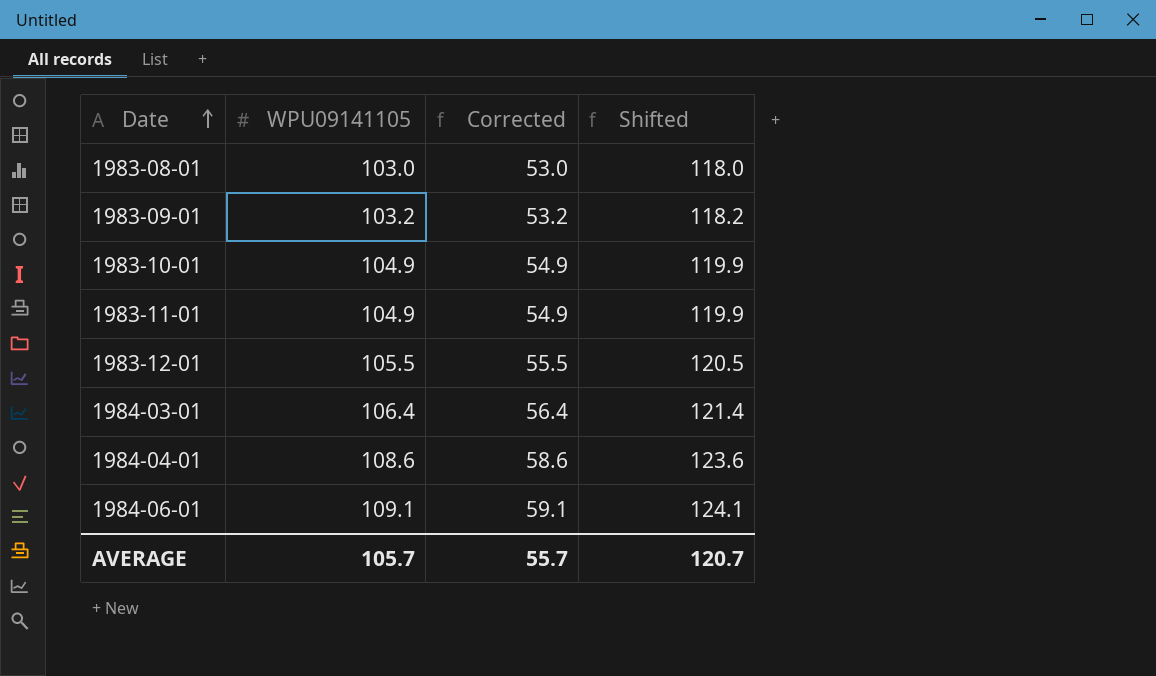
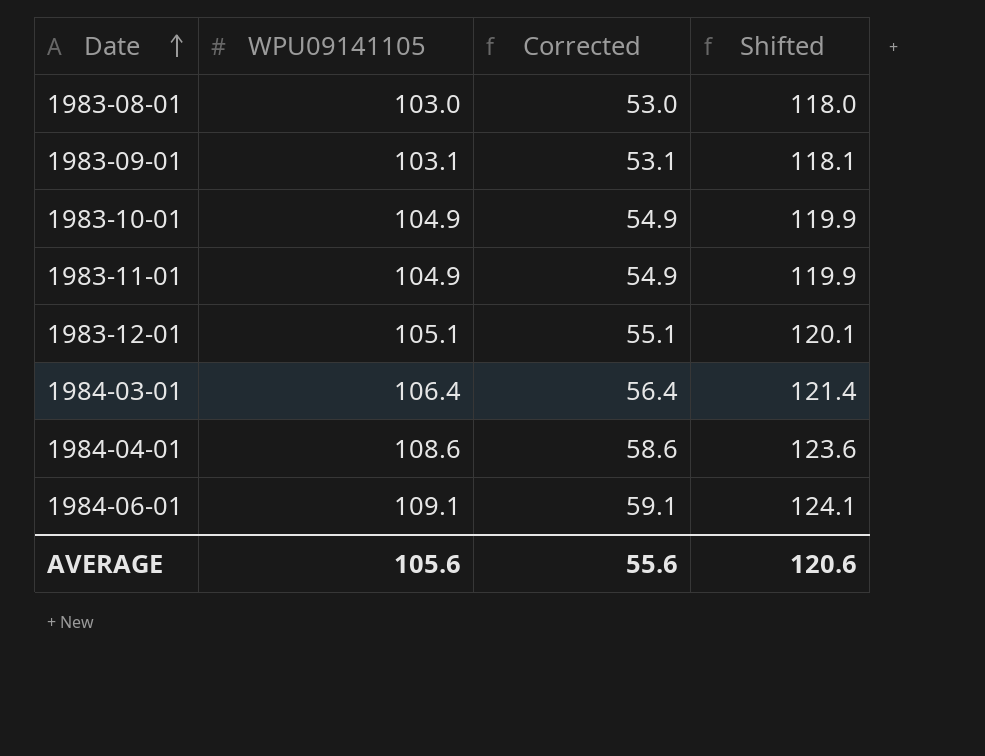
1983-09-01 | WPU09141105: 103.2 -> 103.1
1983-09-01 | Corrected: 53.2 -> 53.1
1983-09-01 | Shifted: 118.2 -> 118.1
1983-12-01 | WPU09141105: 105.5 -> 105.1
1983-12-01 | Corrected: 55.5 -> 55.1
1983-12-01 | Shifted: 120.5 -> 120.1
AVERAGE | WPU09141105: 105.7 -> 105.6
AVERAGE | Corrected: 55.7 -> 55.6
AVERAGE | Shifted: 120.7 -> 120.6

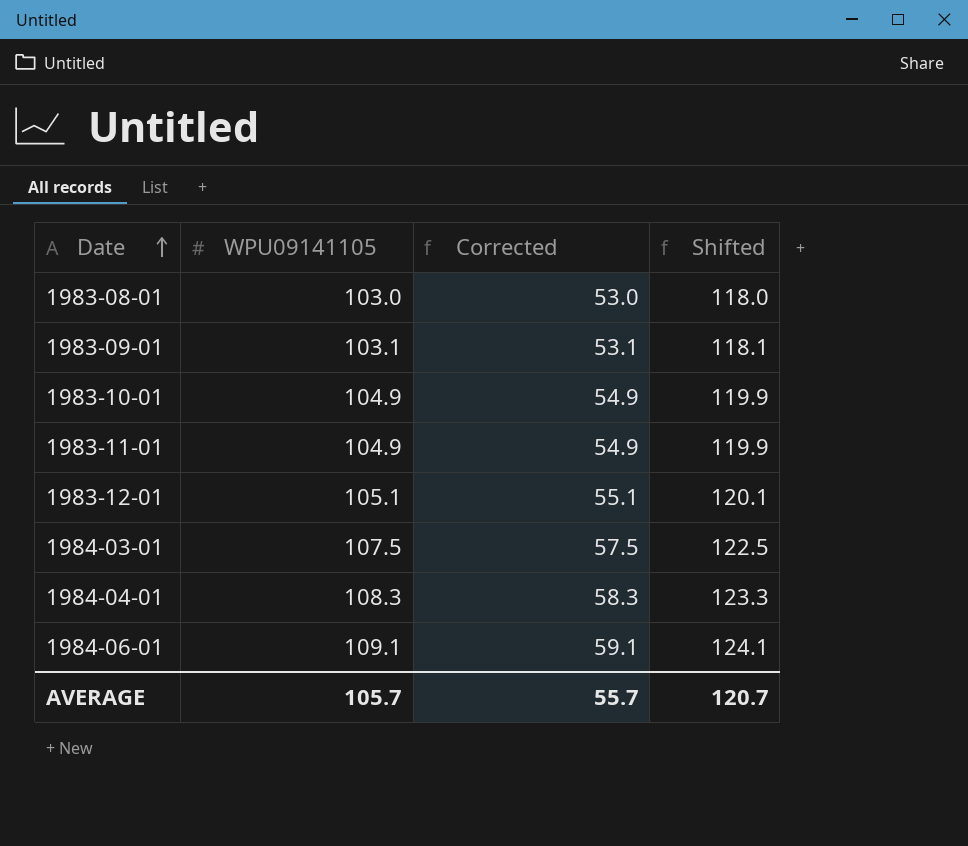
1984-03-01 | WPU09141105: 106.4 -> 107.5
1984-03-01 | Corrected: 56.4 -> 57.5
1984-03-01 | Shifted: 121.4 -> 122.5
1984-04-01 | WPU09141105: 108.6 -> 108.3
1984-04-01 | Corrected: 58.6 -> 58.3
1984-04-01 | Shifted: 123.6 -> 123.3
AVERAGE | WPU09141105: 105.6 -> 105.7
AVERAGE | Corrected: 55.6 -> 55.7
AVERAGE | Shifted: 120.6 -> 120.7

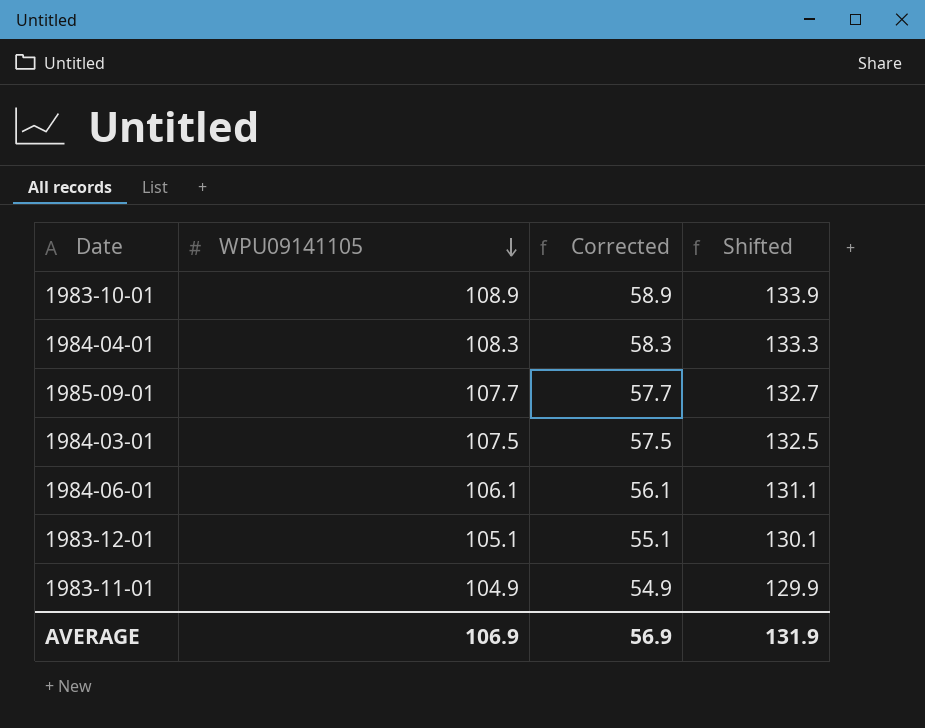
row order: Date ascending -> WPU09141105 descending
column Shifted | formula: [WPU09141105] + 15 -> [WPU09141105] + 25
row 1983-08-01: 103.0 | 53.0 | 118.0 -> none
row 1983-09-01: 103.1 | 53.1 | 118.1 -> none
1983-10-01 | WPU09141105: 104.9 -> 108.9
1983-10-01 | Corrected: 54.9 -> 58.9
row 1985-09-01: none -> 107.7 | 57.7 | 132.7
1984-06-01 | WPU09141105: 109.1 -> 106.1
1984-06-01 | Corrected: 59.1 -> 56.1
AVERAGE | WPU09141105: 105.7 -> 106.9
AVERAGE | Corrected: 55.7 -> 56.9
AVERAGE | Shifted: 120.7 -> 131.9

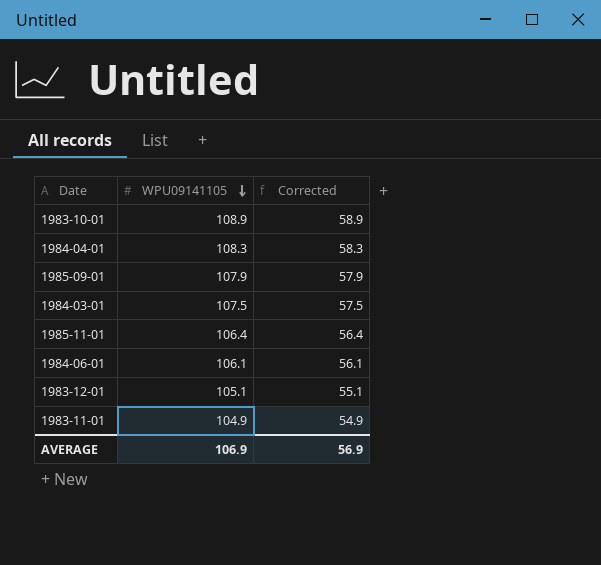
column Shifted | formula: [WPU09141105] + 25 -> none
1985-09-01 | WPU09141105: 107.7 -> 107.9
1985-09-01 | Corrected: 57.7 -> 57.9
row 1985-11-01: none -> 106.4 | 56.4

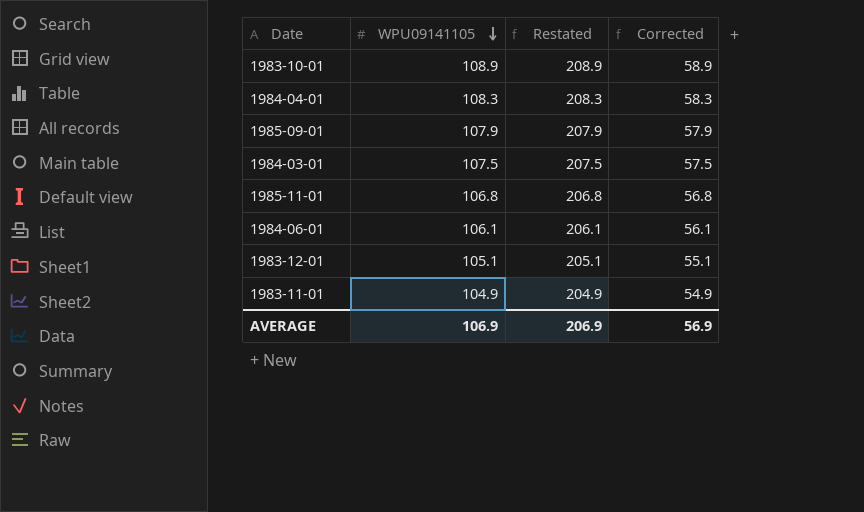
column Restated | formula: none -> [WPU09141105] + 100
1985-11-01 | WPU09141105: 106.4 -> 106.8
1985-11-01 | Corrected: 56.4 -> 56.8

